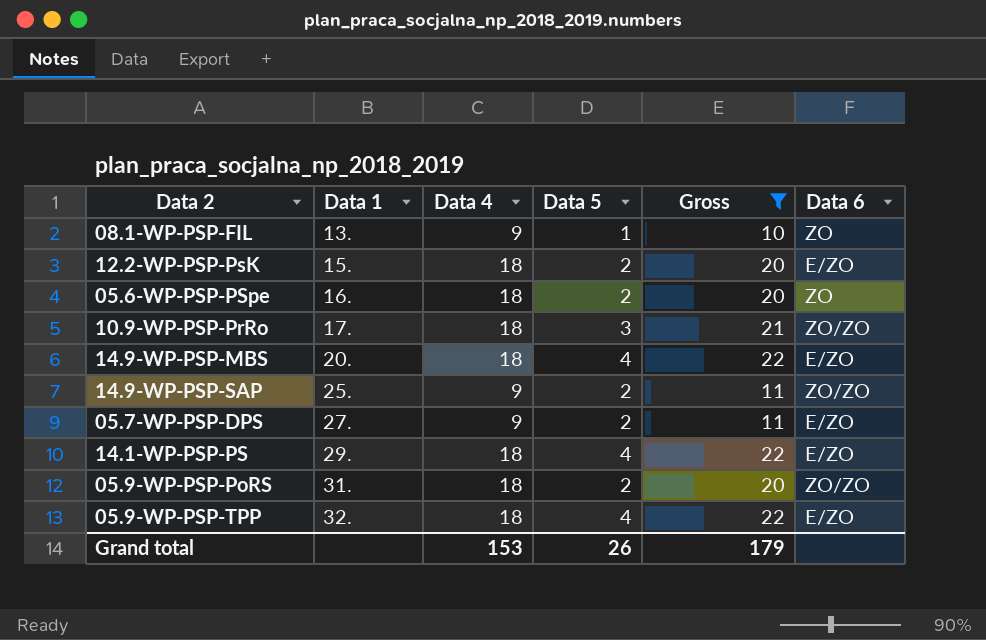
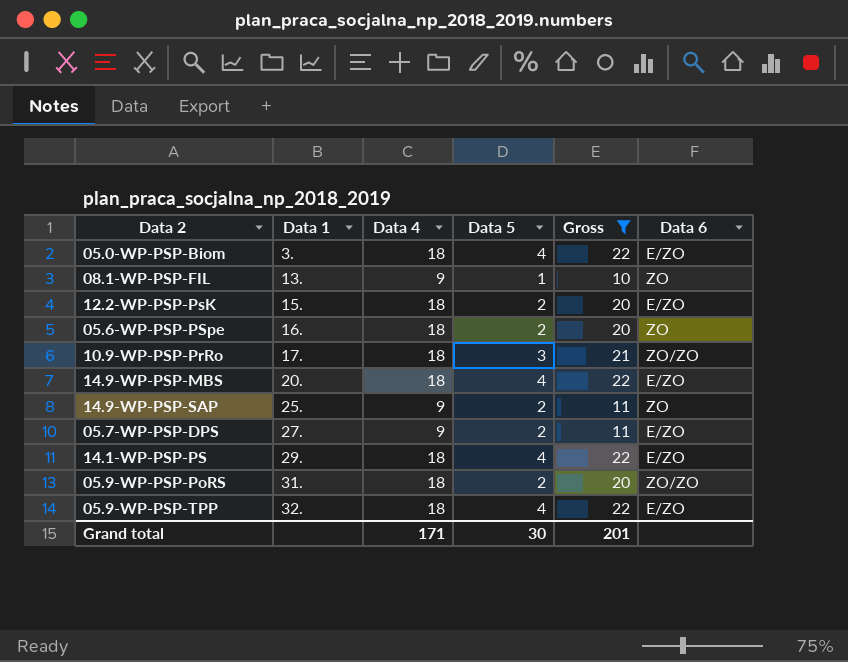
row 05.0-WP-PSP-Biom: none -> 3. | 18 | 4 | 22 | E/ZO
14.9-WP-PSP-SAP | Data 6: ZO/ZO -> ZO
Grand total | Data 4: 153 -> 171
Grand total | Data 5: 26 -> 30
Grand total | Gross: 179 -> 201

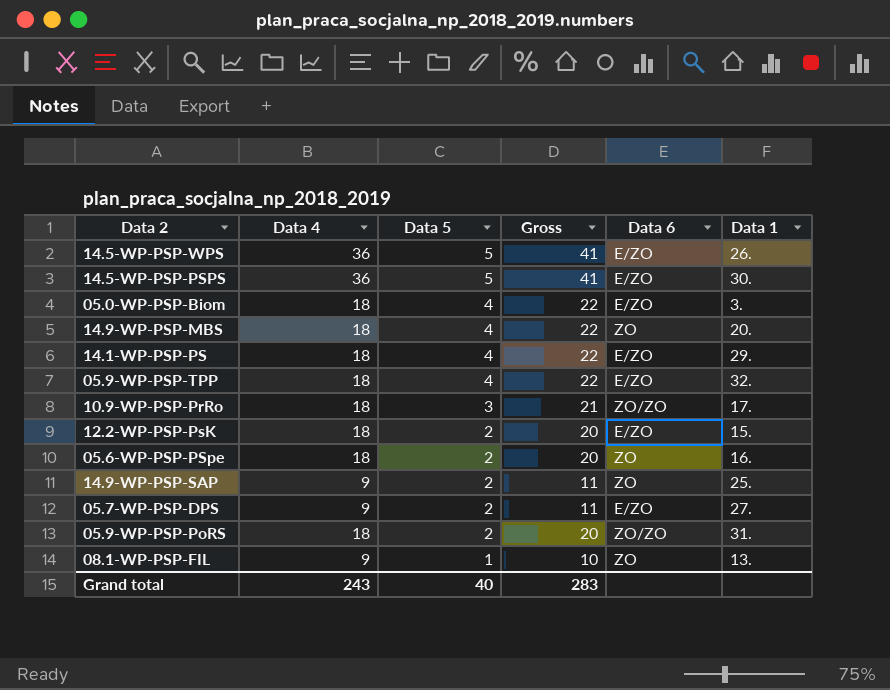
filter: Gross != 41 -> none
row order: Data 1 ascending -> Data 5 descending
column Data 1 | position: 2 -> 6
14.9-WP-PSP-MBS | Data 6: E/ZO -> ZO
Grand total | Data 4: 171 -> 243
Grand total | Data 5: 30 -> 40
Grand total | Gross: 201 -> 283

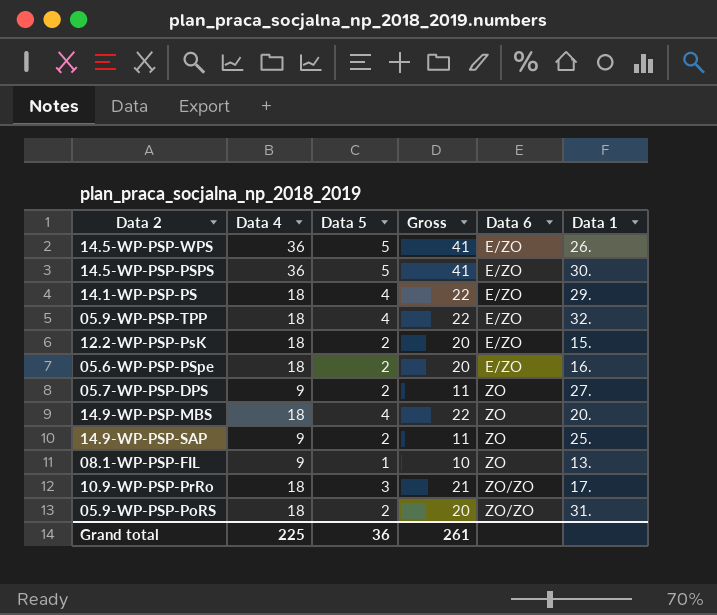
row order: Data 5 descending -> Data 6 ascending
row 05.0-WP-PSP-Biom: 18 | 4 | 22 | E/ZO | 3. -> none
05.6-WP-PSP-PSpe | Data 6: ZO -> E/ZO
05.7-WP-PSP-DPS | Data 6: E/ZO -> ZO
Grand total | Data 4: 243 -> 225
Grand total | Data 5: 40 -> 36
Grand total | Gross: 283 -> 261

